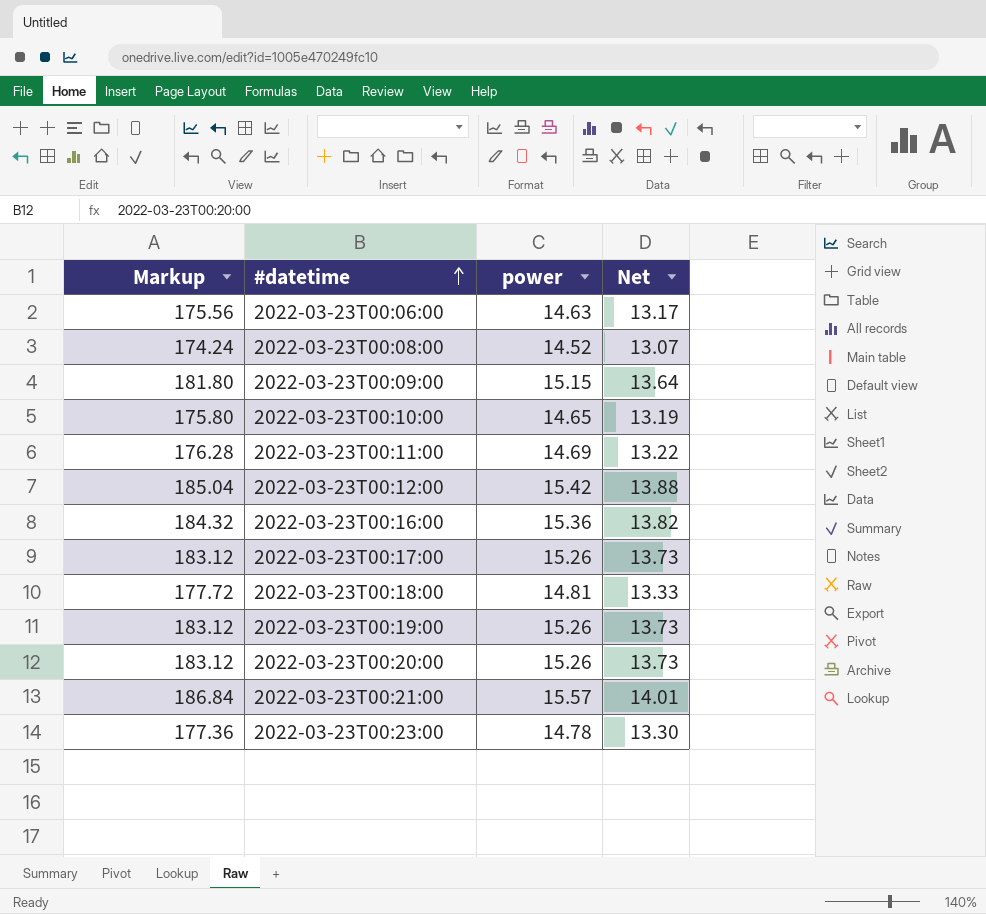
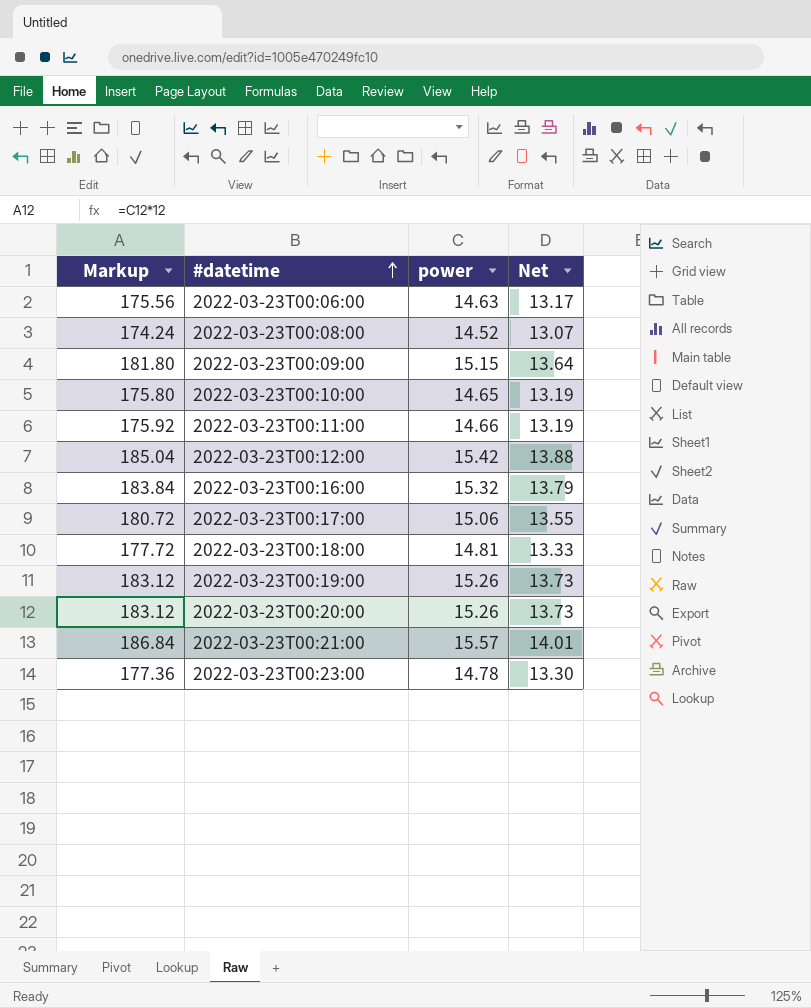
2022-03-23T00:11:00 | Markup: 176.28 -> 175.92
2022-03-23T00:11:00 | power: 14.69 -> 14.66
2022-03-23T00:11:00 | Net: 13.22 -> 13.19
2022-03-23T00:16:00 | Markup: 184.32 -> 183.84
2022-03-23T00:16:00 | power: 15.36 -> 15.32
2022-03-23T00:16:00 | Net: 13.82 -> 13.79
2022-03-23T00:17:00 | Markup: 183.12 -> 180.72
2022-03-23T00:17:00 | power: 15.26 -> 15.06
2022-03-23T00:17:00 | Net: 13.73 -> 13.55

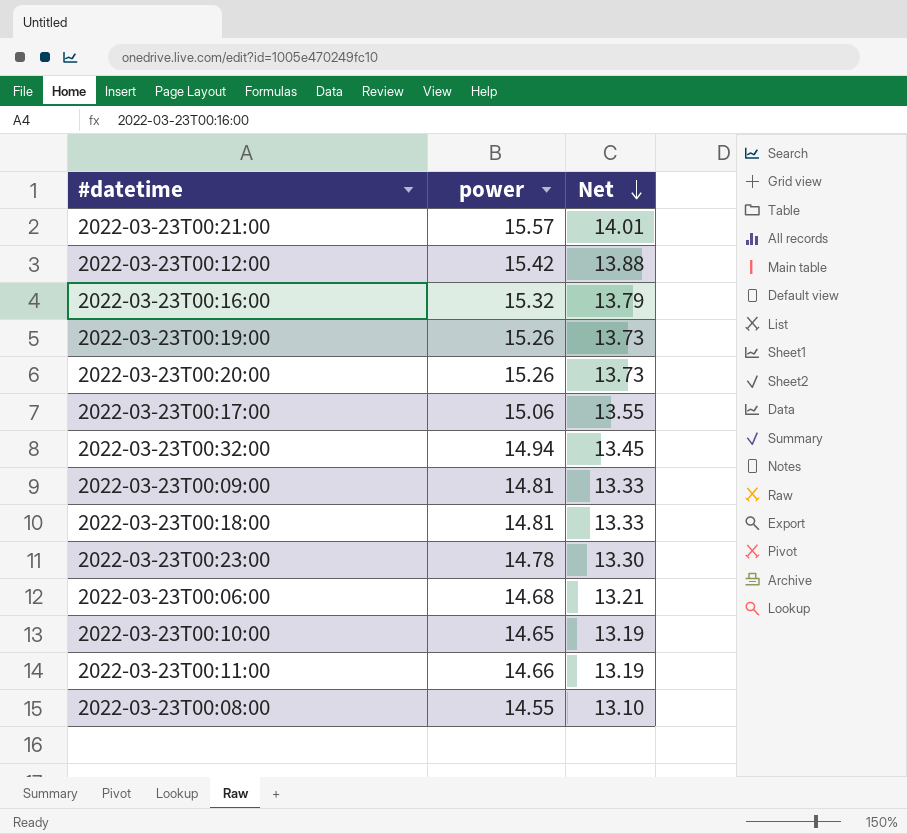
row order: #datetime ascending -> Net descending
column Markup | formula: [power] * 12 -> none
row 2022-03-23T00:32:00: none -> 14.94 | 13.45
2022-03-23T00:09:00 | power: 15.15 -> 14.81
2022-03-23T00:09:00 | Net: 13.64 -> 13.33
2022-03-23T00:06:00 | power: 14.63 -> 14.68
2022-03-23T00:06:00 | Net: 13.17 -> 13.21
2022-03-23T00:08:00 | power: 14.52 -> 14.55
2022-03-23T00:08:00 | Net: 13.07 -> 13.10

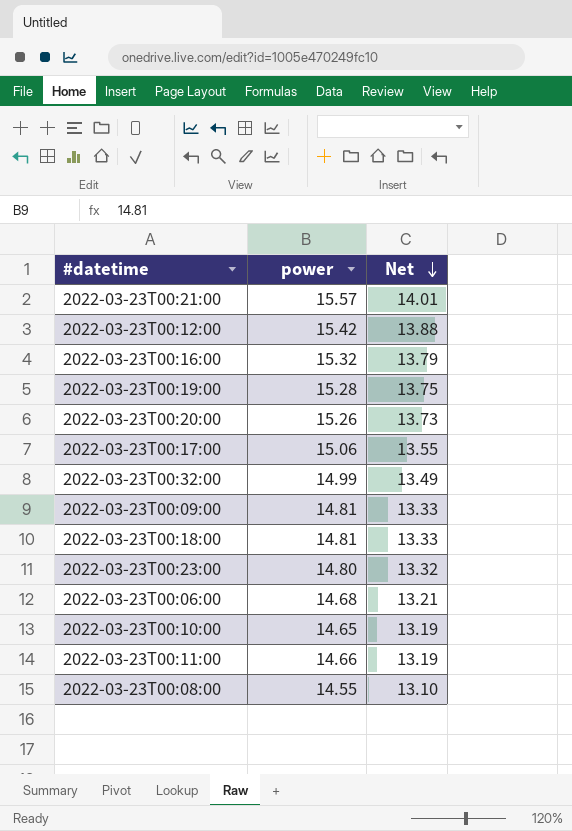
2022-03-23T00:19:00 | power: 15.26 -> 15.28
2022-03-23T00:19:00 | Net: 13.73 -> 13.75
2022-03-23T00:32:00 | power: 14.94 -> 14.99
2022-03-23T00:32:00 | Net: 13.45 -> 13.49
2022-03-23T00:23:00 | power: 14.78 -> 14.80
2022-03-23T00:23:00 | Net: 13.30 -> 13.32

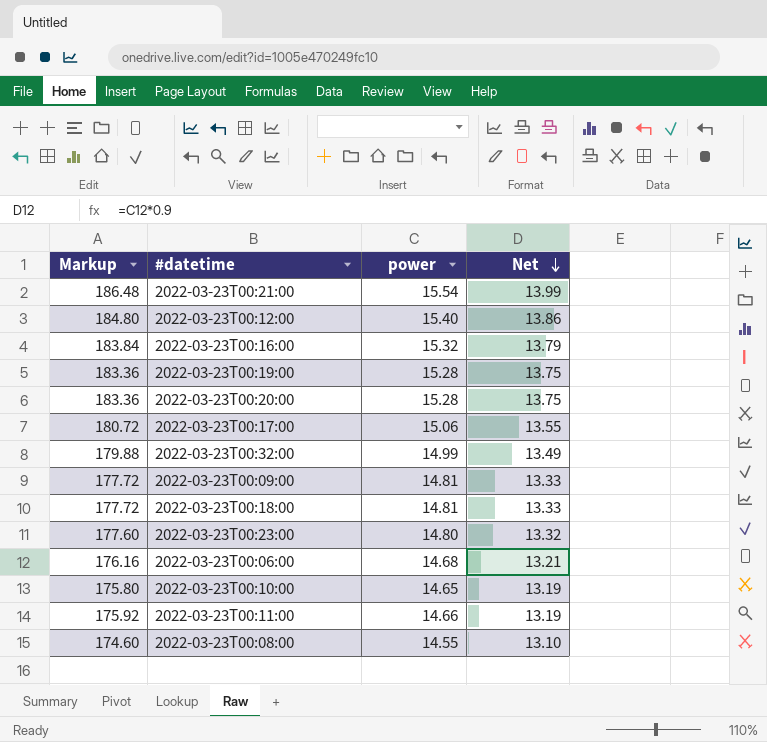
column Markup | formula: none -> [power] * 12
2022-03-23T00:21:00 | power: 15.57 -> 15.54
2022-03-23T00:21:00 | Net: 14.01 -> 13.99
2022-03-23T00:12:00 | power: 15.42 -> 15.40
2022-03-23T00:12:00 | Net: 13.88 -> 13.86
2022-03-23T00:20:00 | power: 15.26 -> 15.28
2022-03-23T00:20:00 | Net: 13.73 -> 13.75

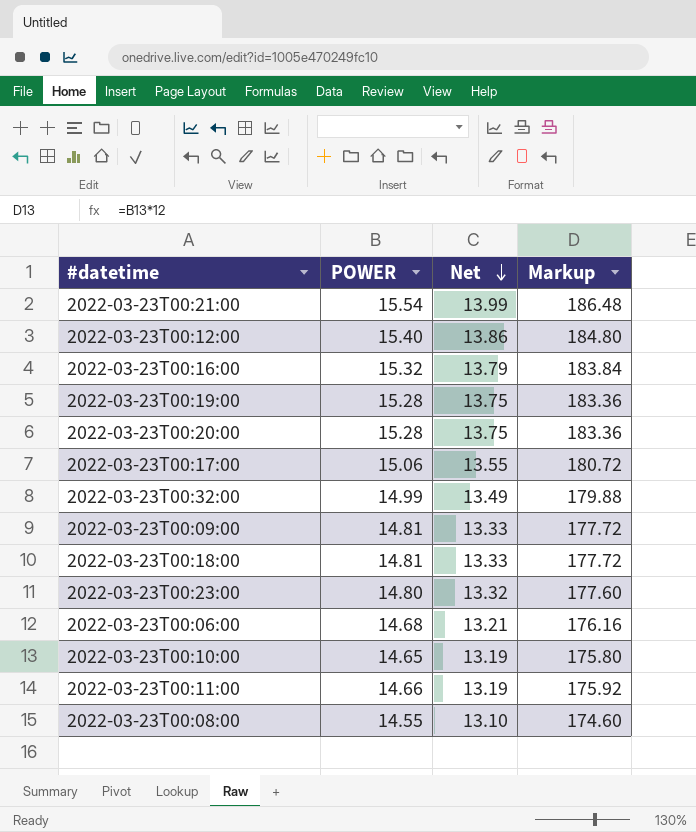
column name: power -> POWER
column Markup | position: 1 -> 4

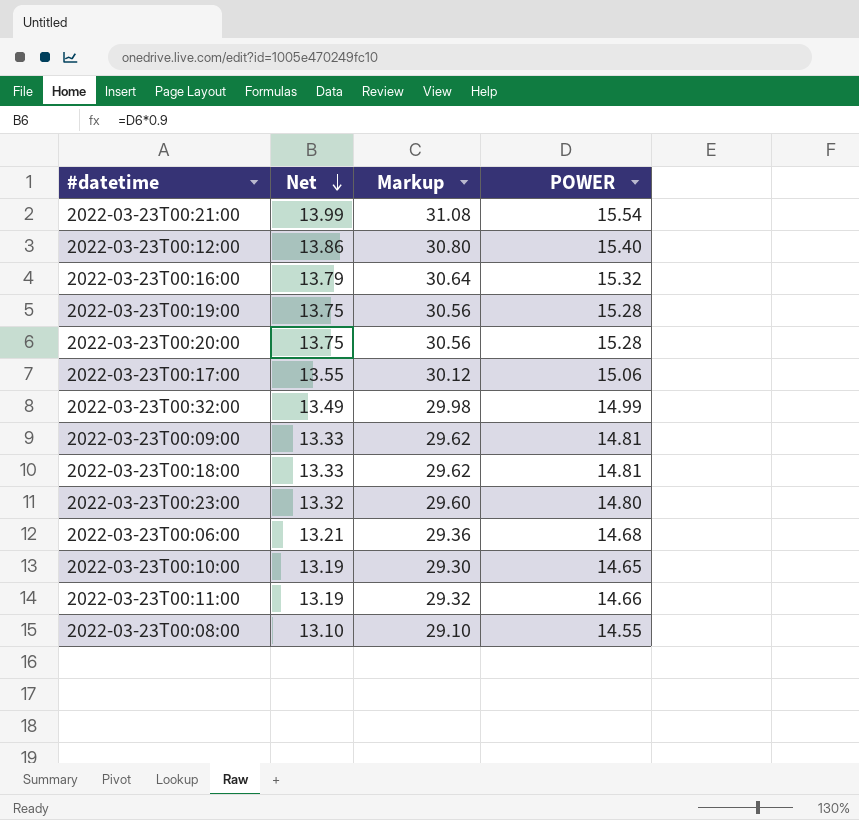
column Markup | formula: [POWER] * 12 -> [POWER] * 2
column POWER | position: 2 -> 4

